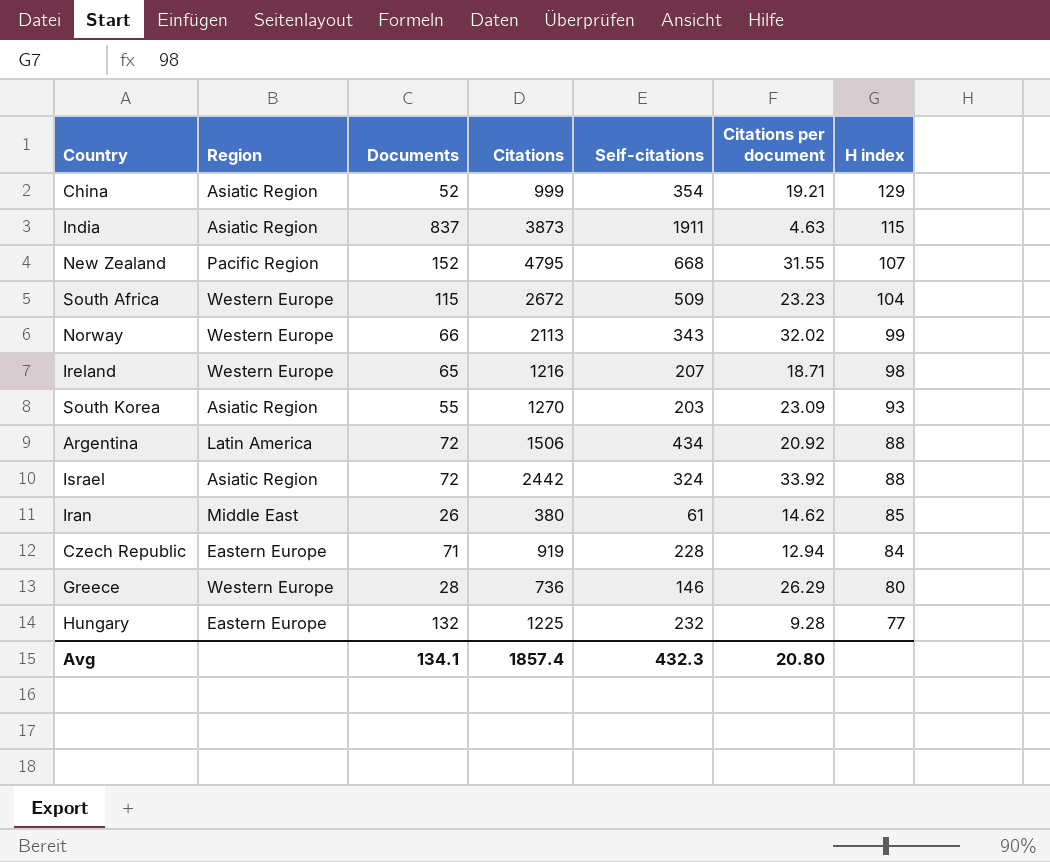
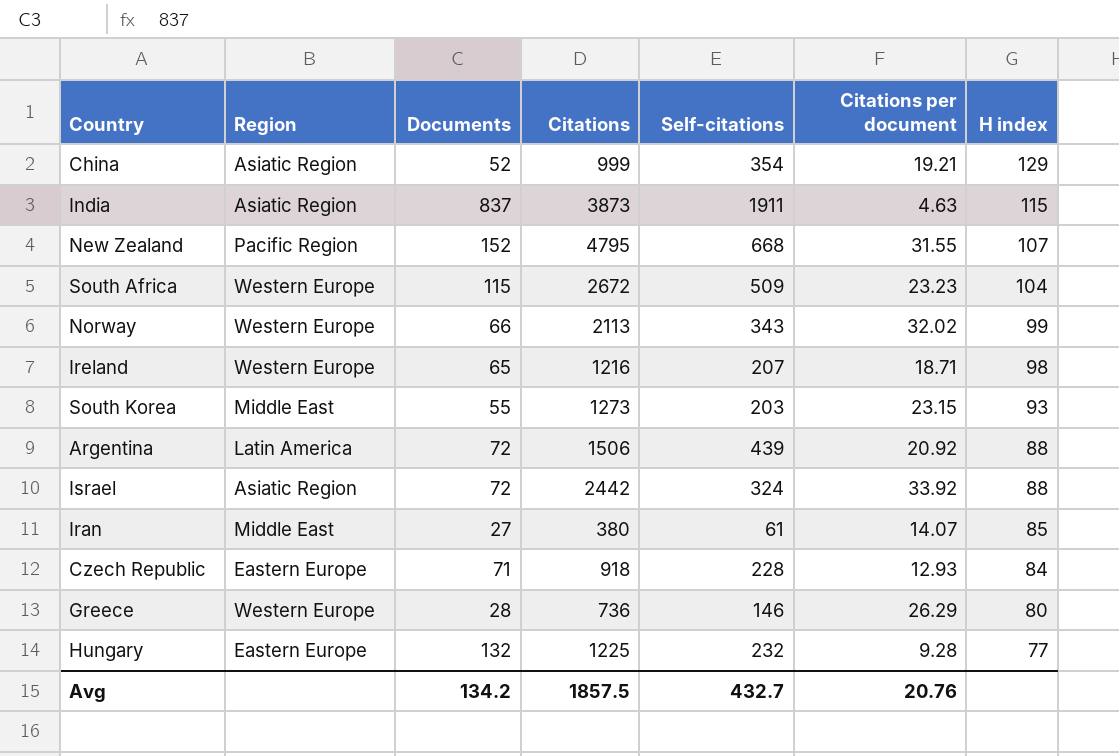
South Korea | Region: Asiatic Region -> Middle East
South Korea | Citations: 1270 -> 1273
South Korea | Citations per document: 23.09 -> 23.15
Argentina | Self-citations: 434 -> 439
Iran | Documents: 26 -> 27
Iran | Citations per document: 14.62 -> 14.07
Czech Republic | Citations: 919 -> 918
Czech Republic | Citations per document: 12.94 -> 12.93
Avg | Documents: 134.1 -> 134.2
Avg | Citations: 1857.4 -> 1857.5
Avg | Self-citations: 432.3 -> 432.7
Avg | Citations per document: 20.80 -> 20.76

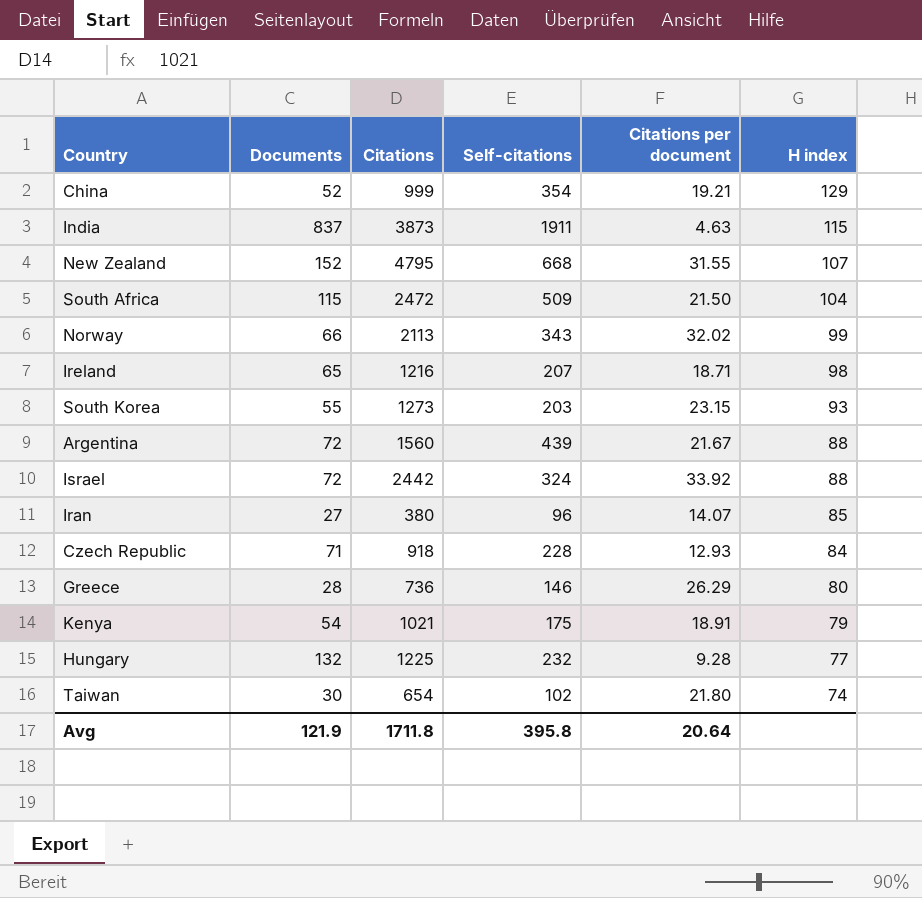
column Region | position: 2 -> none
South Africa | Citations: 2672 -> 2472
South Africa | Citations per document: 23.23 -> 21.50
Argentina | Citations: 1506 -> 1560
Argentina | Citations per document: 20.92 -> 21.67
Iran | Self-citations: 61 -> 96
row Kenya: none -> 54 | 1021 | 175 | 18.91 | 79
row Taiwan: none -> 30 | 654 | 102 | 21.80 | 74
Avg | Documents: 134.2 -> 121.9
Avg | Citations: 1857.5 -> 1711.8
Avg | Self-citations: 432.7 -> 395.8
Avg | Citations per document: 20.76 -> 20.64

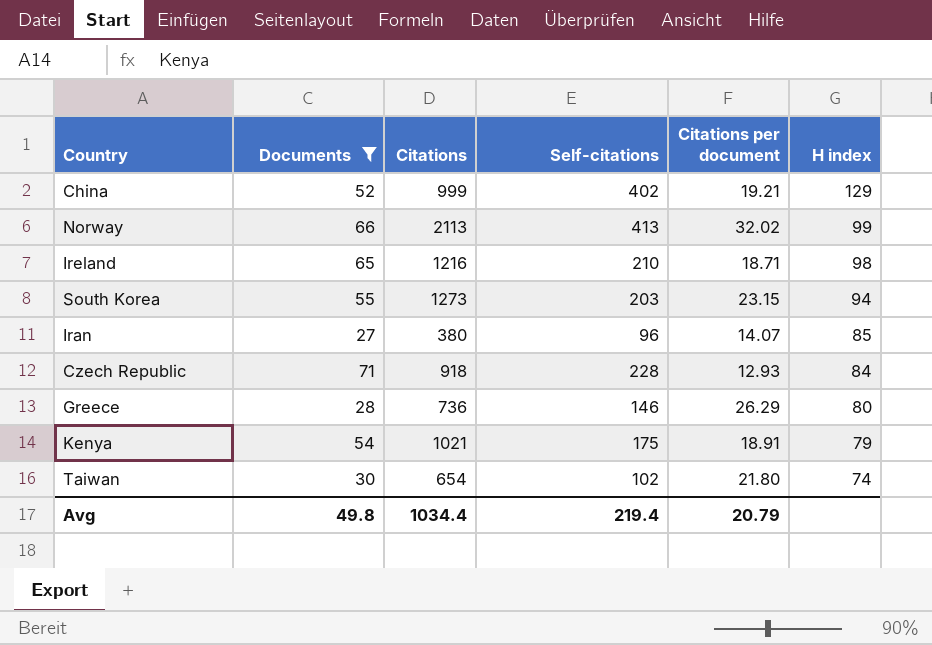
filter: none -> Documents <= 71
China | Self-citations: 354 -> 402
Norway | Self-citations: 343 -> 413
Ireland | Self-citations: 207 -> 210
South Korea | H index: 93 -> 94
Avg | Documents: 121.9 -> 49.8
Avg | Citations: 1711.8 -> 1034.4
Avg | Self-citations: 395.8 -> 219.4
Avg | Citations per document: 20.64 -> 20.79

